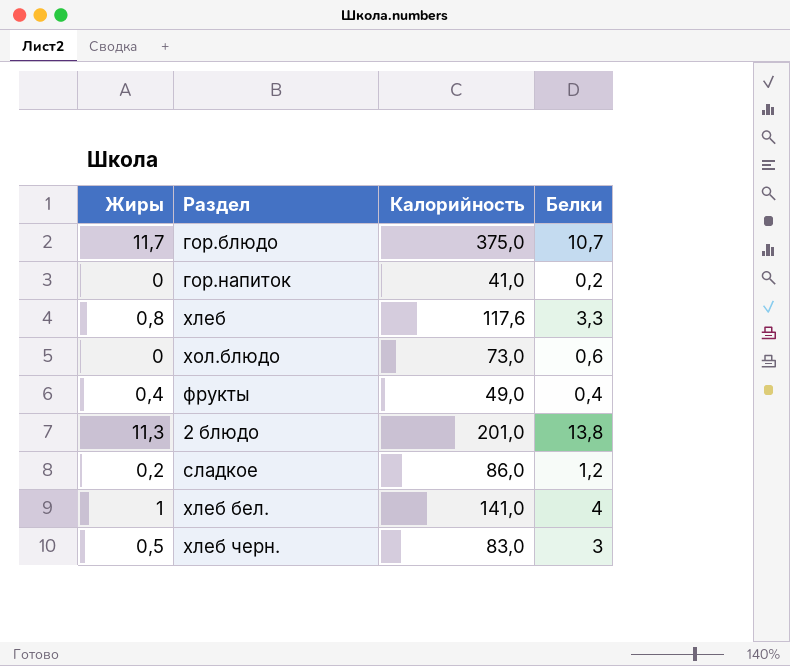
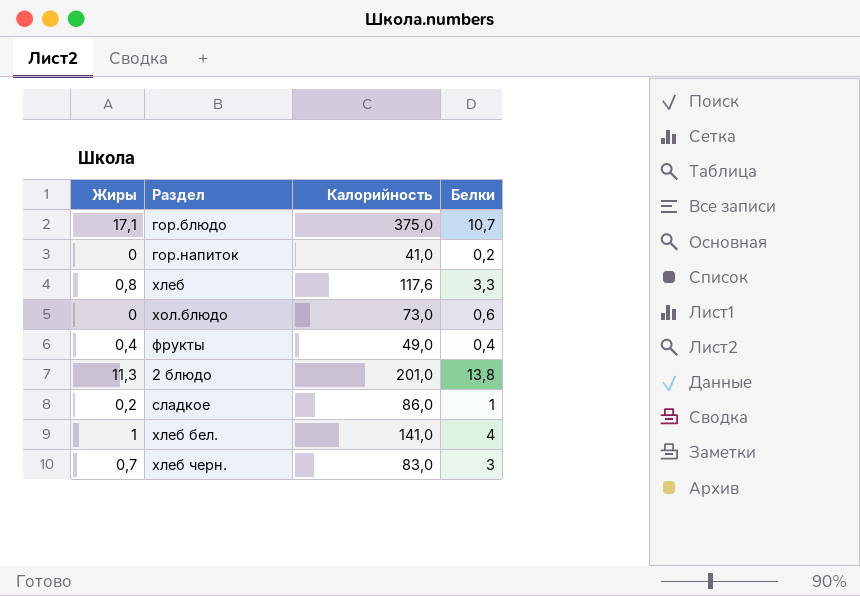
гор.блюдо | Жиры: 11,7 -> 17,1
сладкое | Белки: 1,2 -> 1
хлеб черн. | Жиры: 0,5 -> 0,7

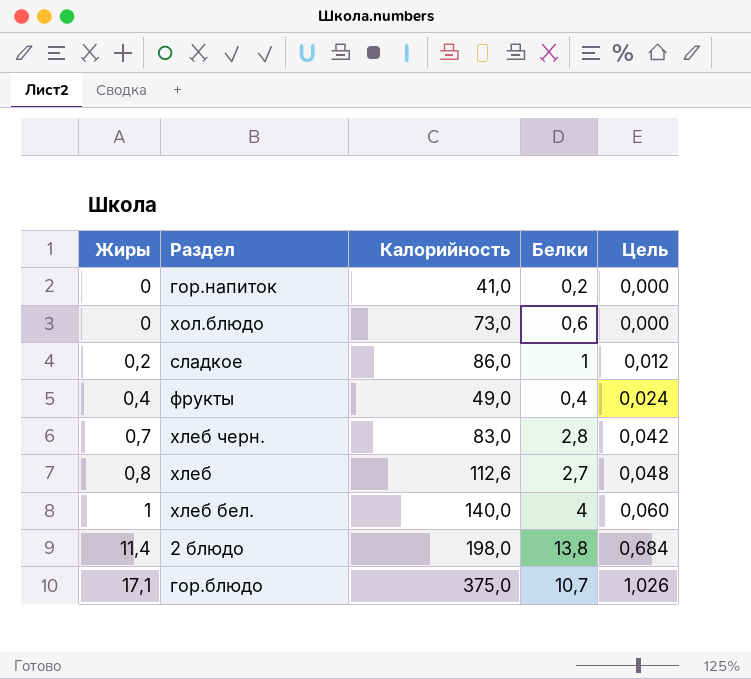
row order: none -> Жиры ascending
column Цель | formula: none -> [Жиры] * 0,06
хлеб черн. | Белки: 3 -> 2,8
хлеб | Калорийность: 117,6 -> 112,6
хлеб | Белки: 3,3 -> 2,7
хлеб бел. | Калорийность: 141,0 -> 140,0
2 блюдо | Жиры: 11,3 -> 11,4
2 блюдо | Калорийность: 201,0 -> 198,0

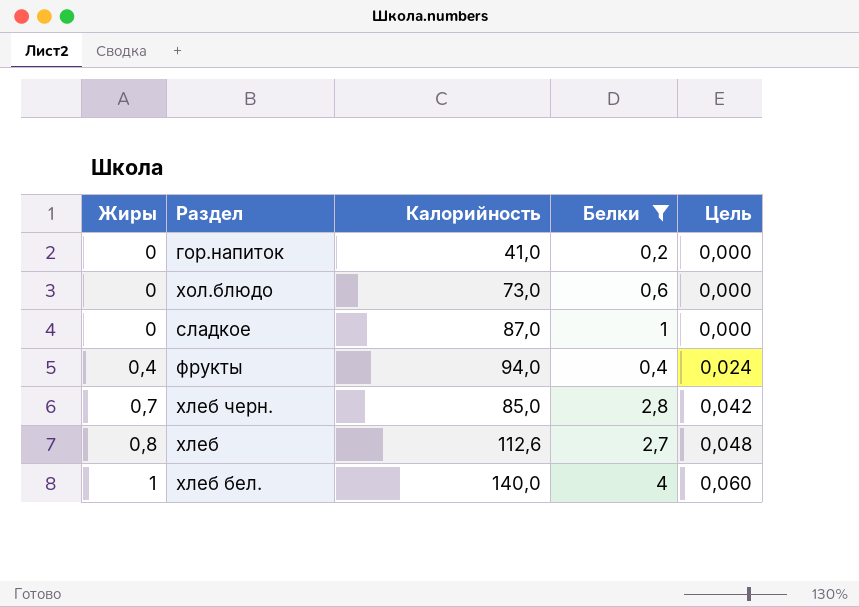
filter: none -> Белки <= 4
сладкое | Жиры: 0,2 -> 0
сладкое | Калорийность: 86,0 -> 87,0
сладкое | Цель: 0,012 -> 0,000
фрукты | Калорийность: 49,0 -> 94,0
хлеб черн. | Калорийность: 83,0 -> 85,0

